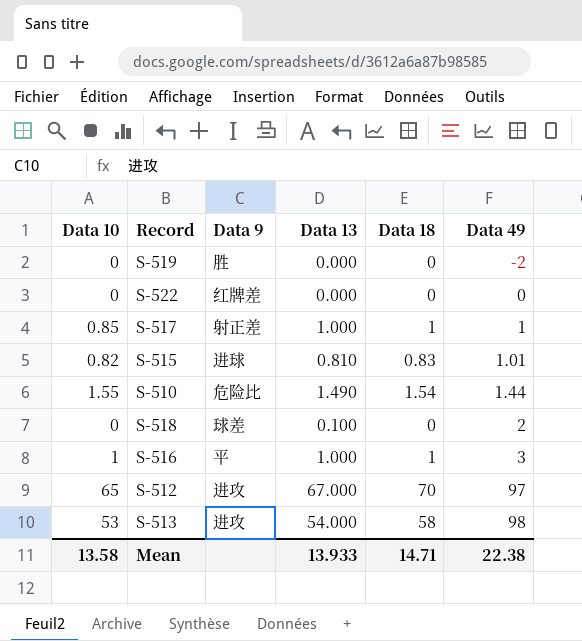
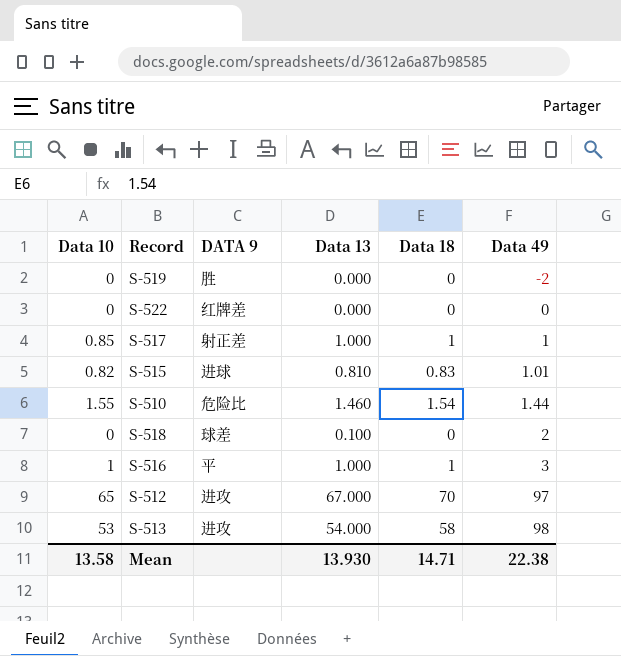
column name: Data 9 -> DATA 9
S-510 | Data 13: 1.490 -> 1.460
Mean | Data 13: 13.933 -> 13.930

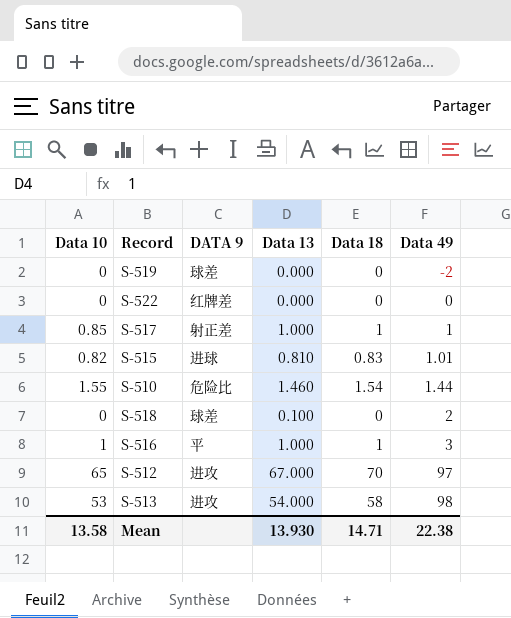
S-519 | DATA 9: 胜 -> 球差

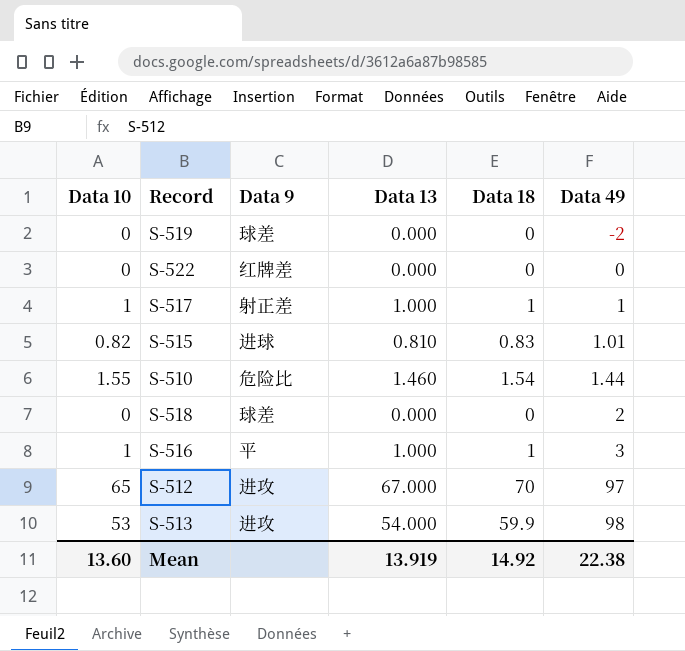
column name: DATA 9 -> Data 9
S-517 | Data 10: 0.85 -> 1
S-518 | Data 13: 0.100 -> 0.000
S-513 | Data 18: 58 -> 59.9
Mean | Data 10: 13.58 -> 13.60
Mean | Data 13: 13.930 -> 13.919
Mean | Data 18: 14.71 -> 14.92

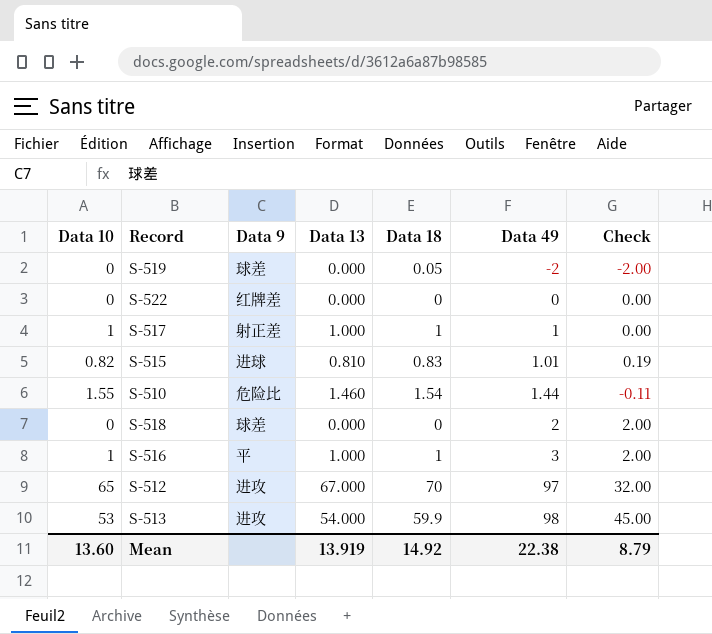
column Check | formula: none -> [Data 49] - [Data 10]
S-519 | Data 18: 0 -> 0.05

